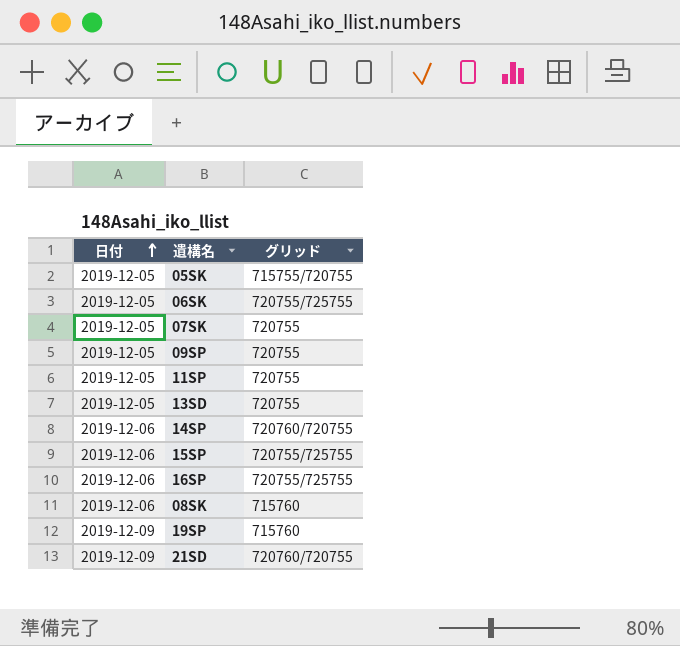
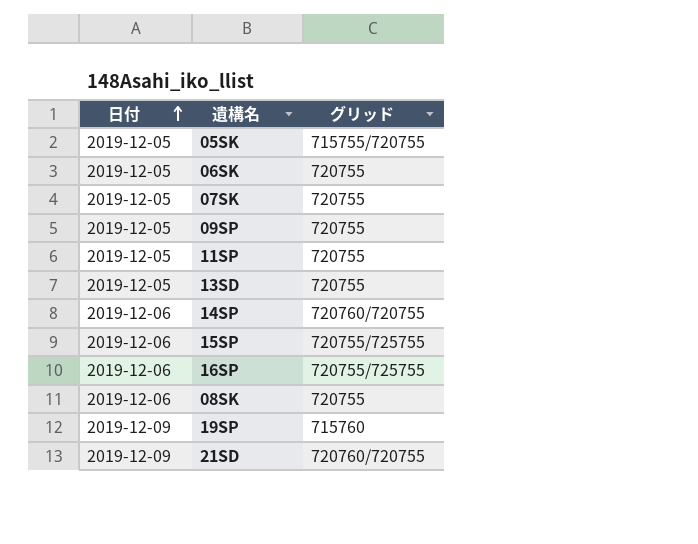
06SK | グリッド: 720755/725755 -> 720755
08SK | グリッド: 715760 -> 720755

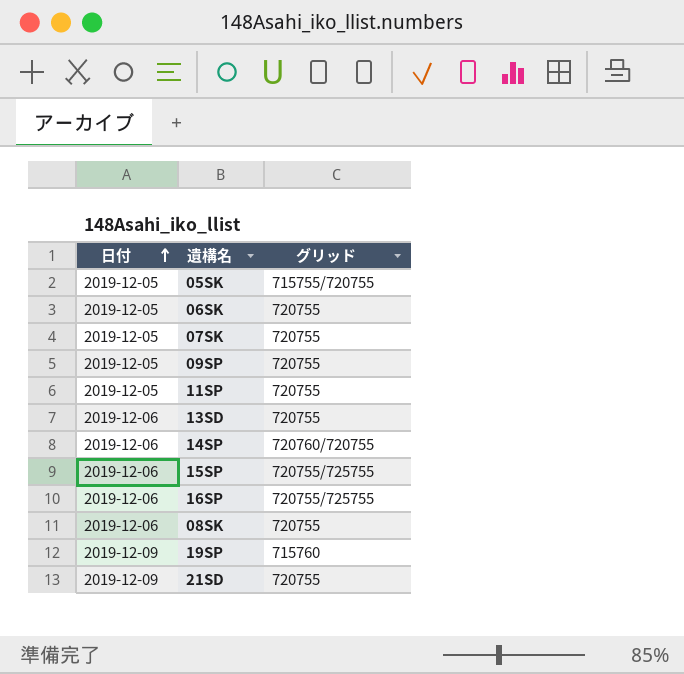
13SD | 日付: 2019-12-05 -> 2019-12-06
21SD | グリッド: 720760/720755 -> 720755

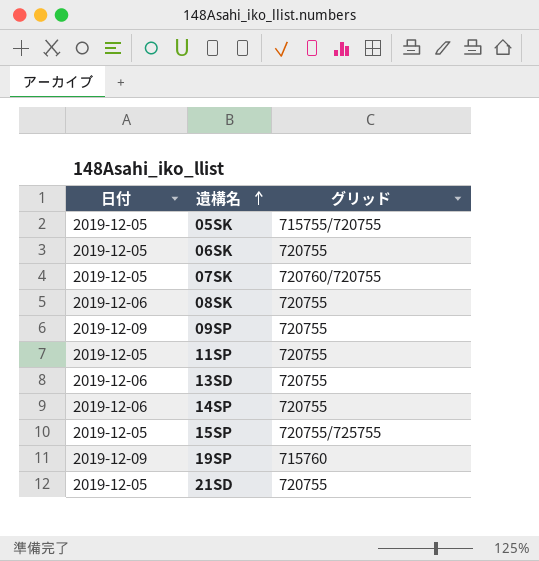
row order: 日付 ascending -> 遺構名 ascending
row 16SP: 2019-12-06 | 720755/725755 -> none
07SK | グリッド: 720755 -> 720760/720755
09SP | 日付: 2019-12-05 -> 2019-12-09
14SP | グリッド: 720760/720755 -> 720755
15SP | 日付: 2019-12-06 -> 2019-12-05
21SD | 日付: 2019-12-09 -> 2019-12-05

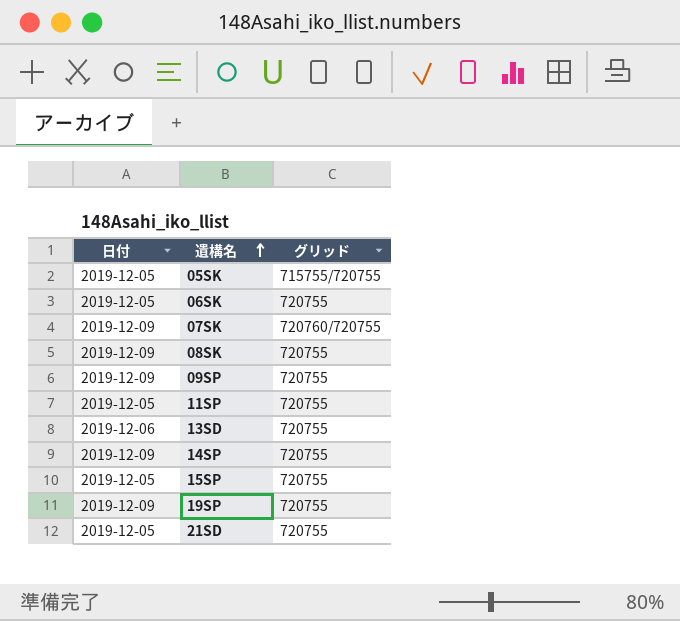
07SK | 日付: 2019-12-05 -> 2019-12-09
08SK | 日付: 2019-12-06 -> 2019-12-09
14SP | 日付: 2019-12-06 -> 2019-12-09
15SP | グリッド: 720755/725755 -> 720755
19SP | グリッド: 715760 -> 720755

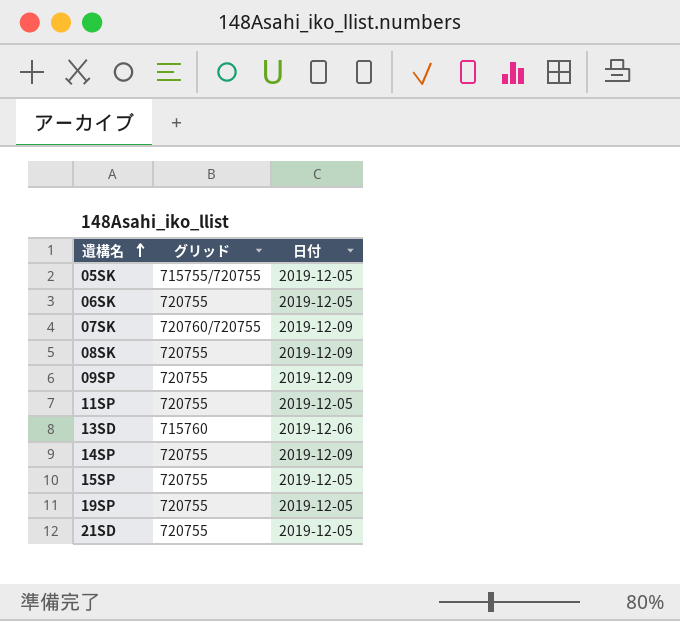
column 日付 | position: 1 -> 3
13SD | グリッド: 720755 -> 715760
19SP | 日付: 2019-12-09 -> 2019-12-05

